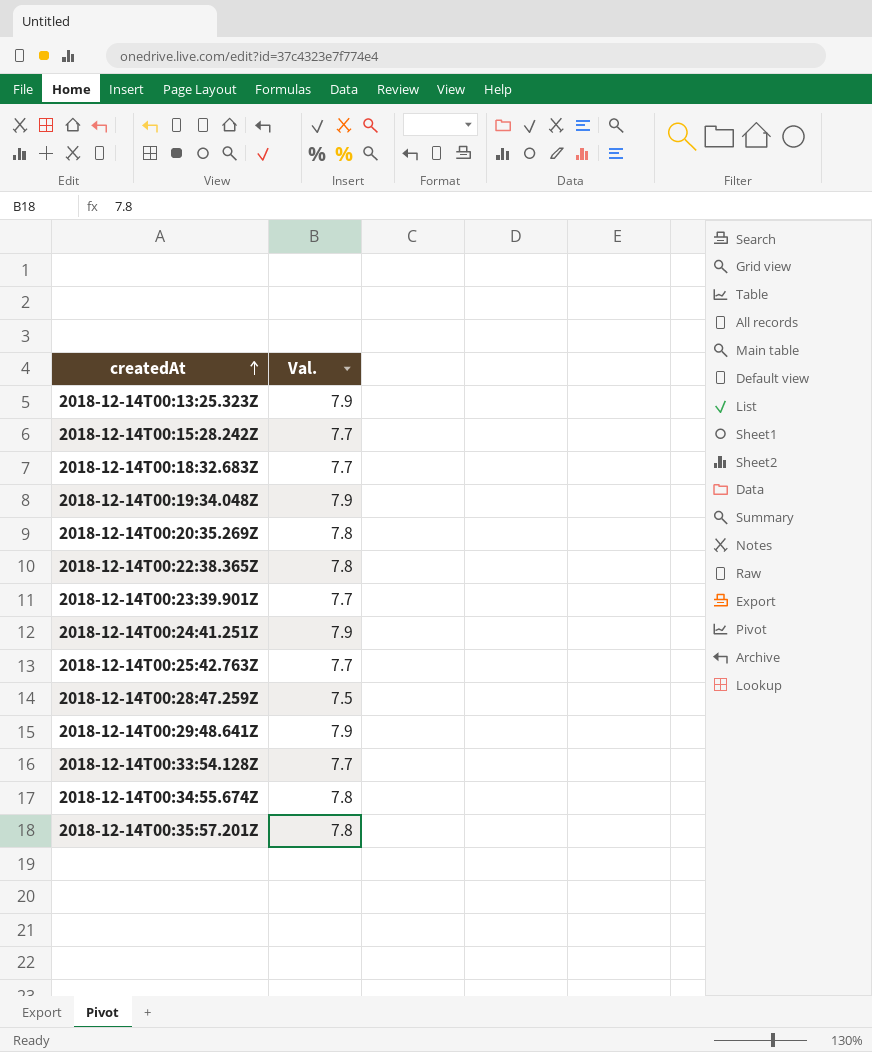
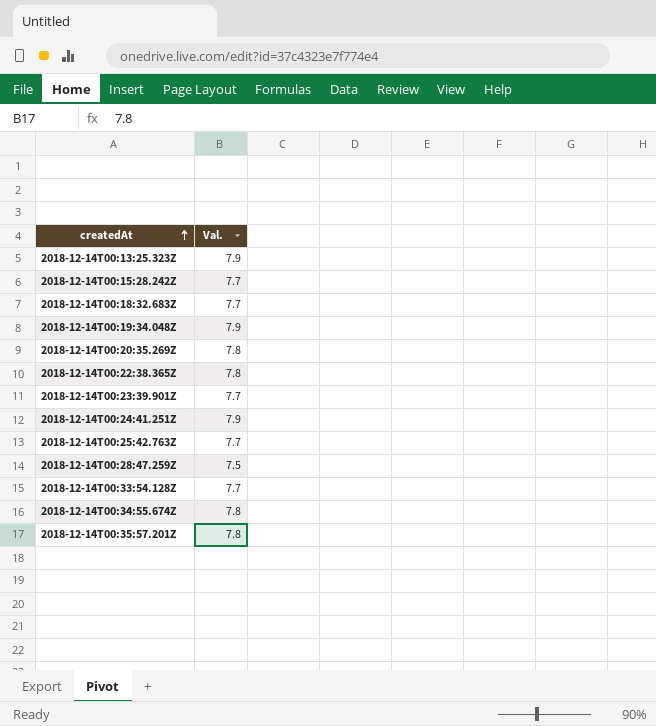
row 2018-12-14T00:29:48.641Z: 7.9 -> none

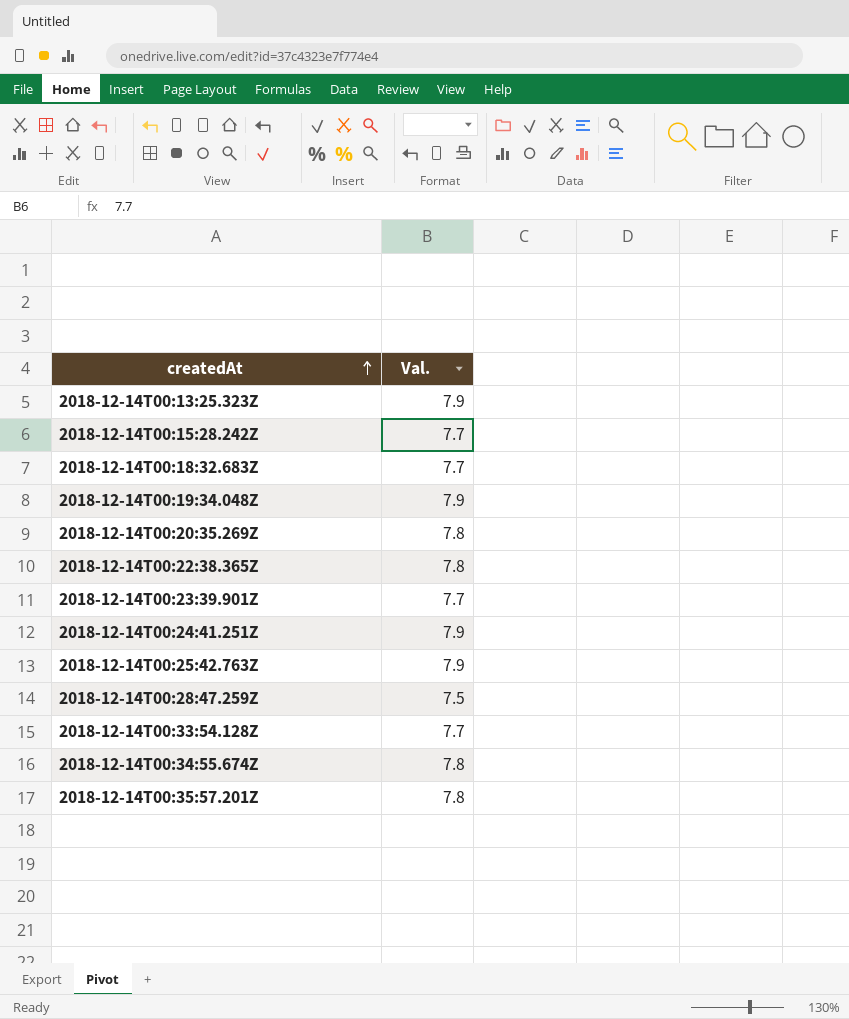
2018-12-14T00:25:42.763Z | Val.: 7.7 -> 7.9

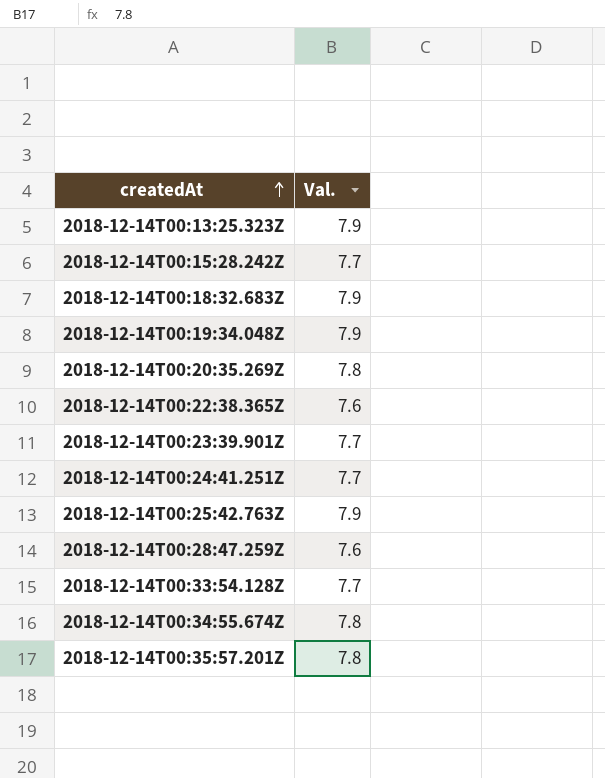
2018-12-14T00:18:32.683Z | Val.: 7.7 -> 7.9
2018-12-14T00:22:38.365Z | Val.: 7.8 -> 7.6
2018-12-14T00:24:41.251Z | Val.: 7.9 -> 7.7
2018-12-14T00:28:47.259Z | Val.: 7.5 -> 7.6

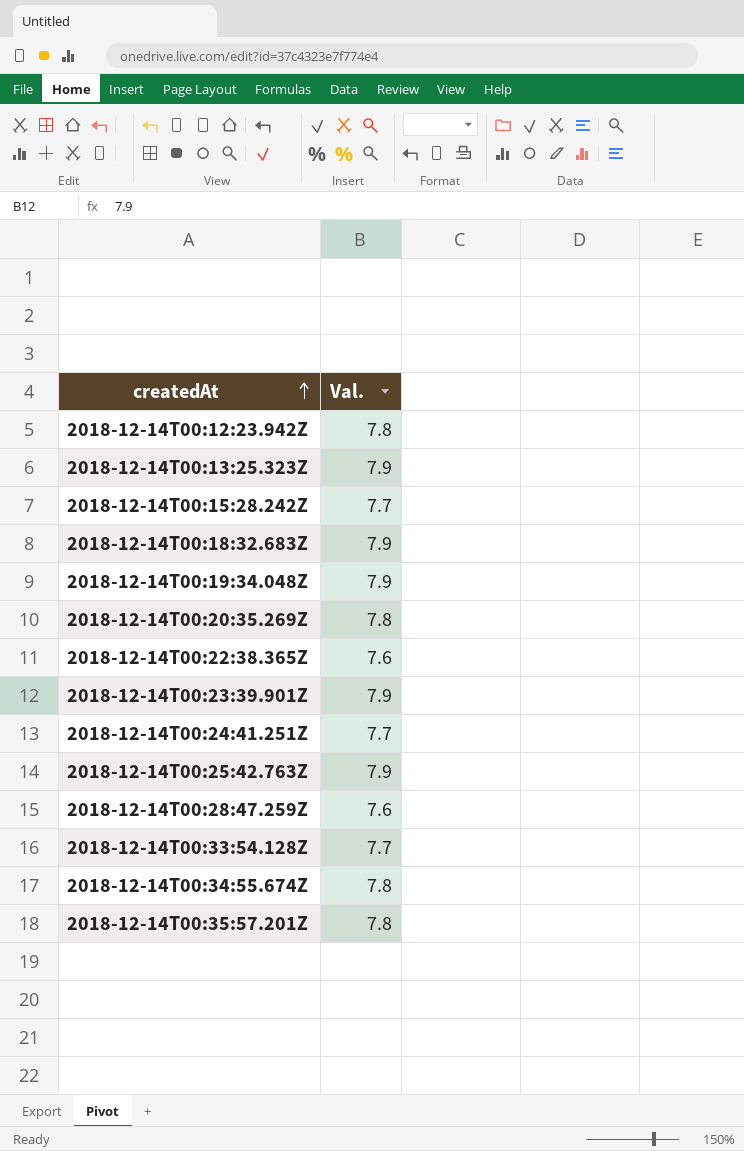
row 2018-12-14T00:12:23.942Z: none -> 7.8
2018-12-14T00:23:39.901Z | Val.: 7.7 -> 7.9

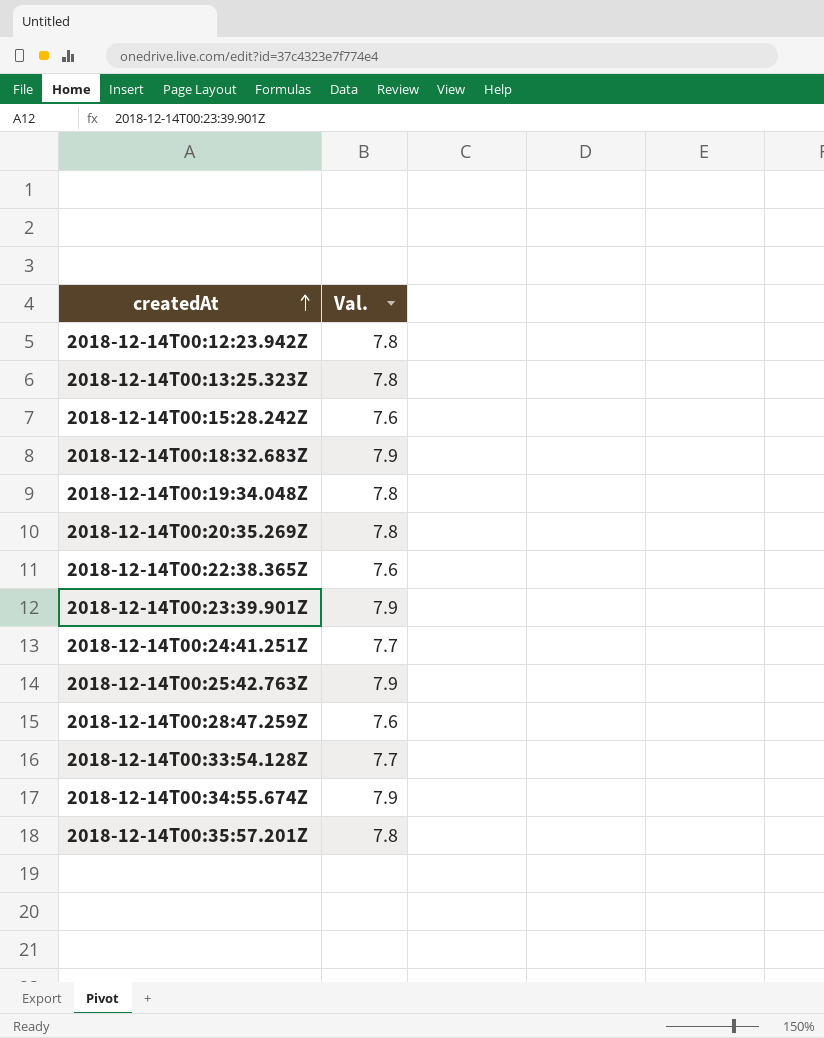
2018-12-14T00:13:25.323Z | Val.: 7.9 -> 7.8
2018-12-14T00:15:28.242Z | Val.: 7.7 -> 7.6
2018-12-14T00:19:34.048Z | Val.: 7.9 -> 7.8
2018-12-14T00:34:55.674Z | Val.: 7.8 -> 7.9

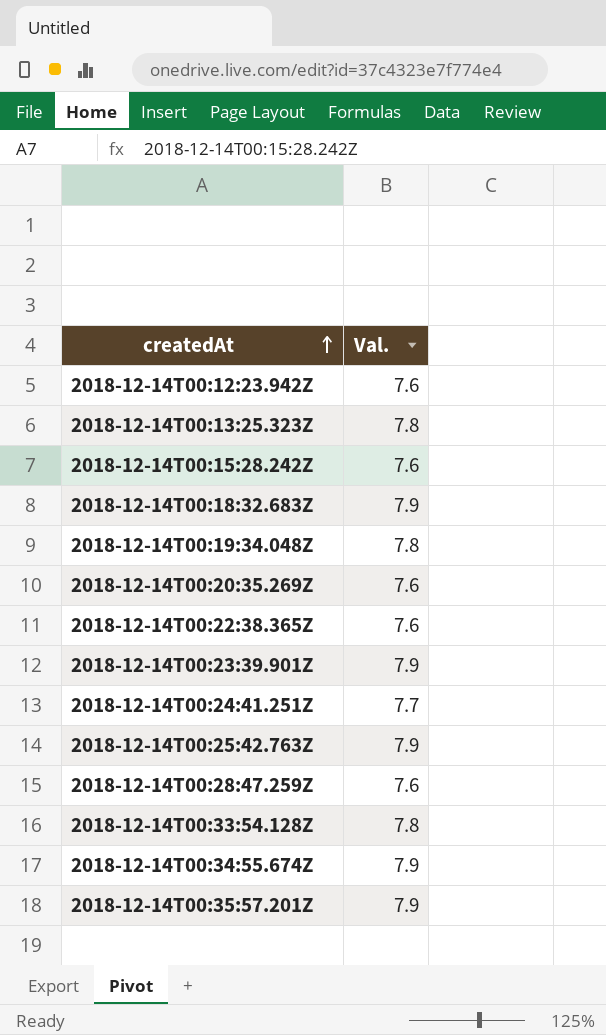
2018-12-14T00:12:23.942Z | Val.: 7.8 -> 7.6
2018-12-14T00:20:35.269Z | Val.: 7.8 -> 7.6
2018-12-14T00:33:54.128Z | Val.: 7.7 -> 7.8
2018-12-14T00:35:57.201Z | Val.: 7.8 -> 7.9

